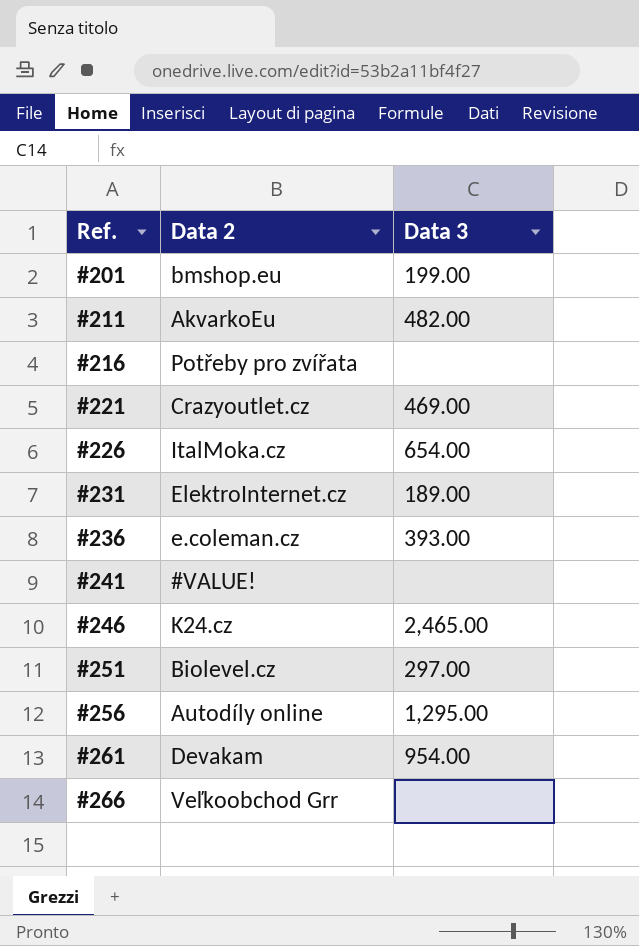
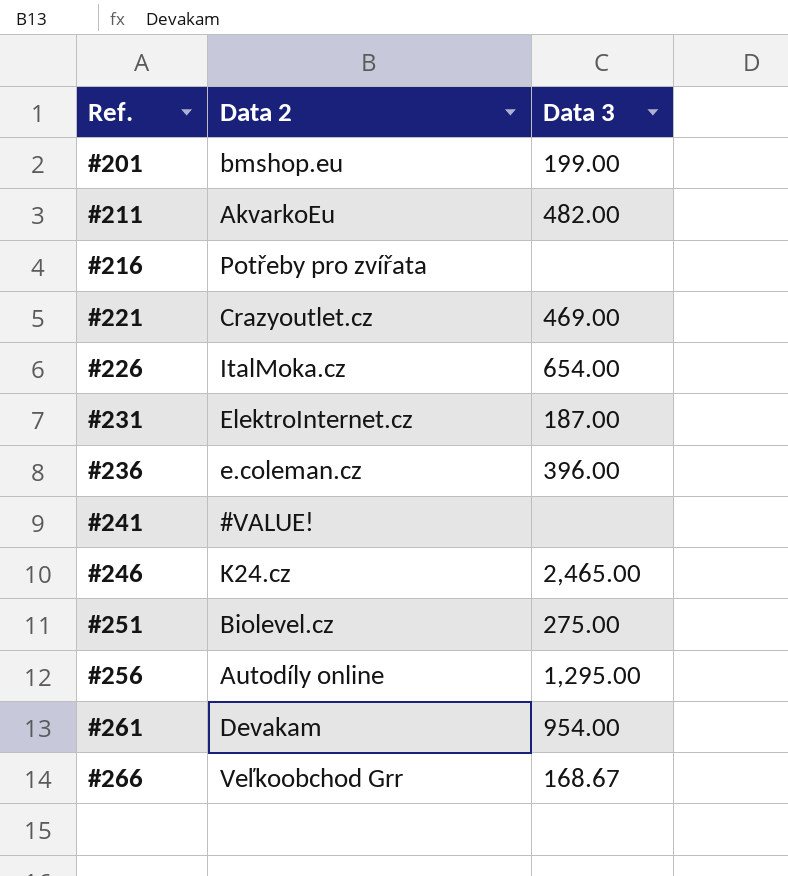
#231 | Data 3: 189.00 -> 187.00
#236 | Data 3: 393.00 -> 396.00
#251 | Data 3: 297.00 -> 275.00
#266 | Data 3: none -> 168.67

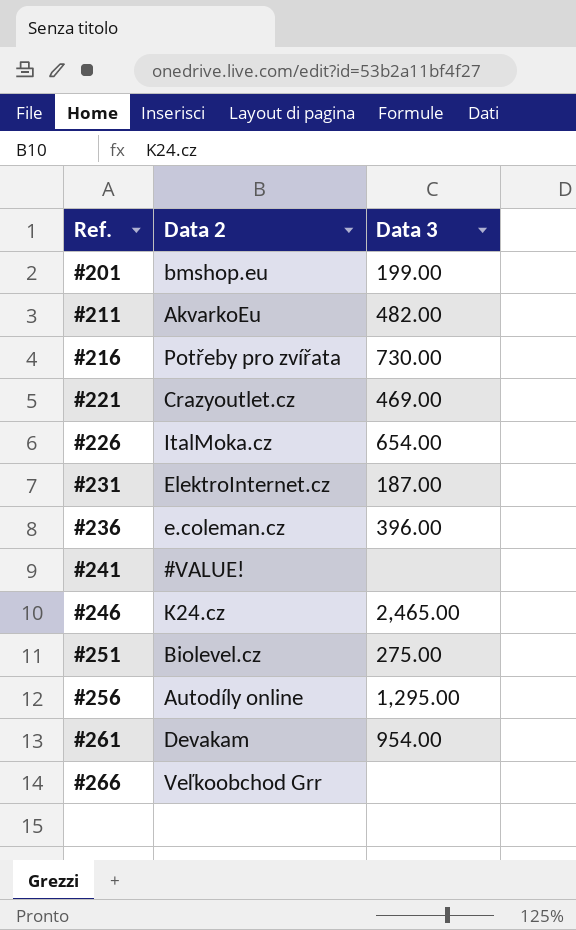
#216 | Data 3: none -> 730.00
#266 | Data 3: 168.67 -> none

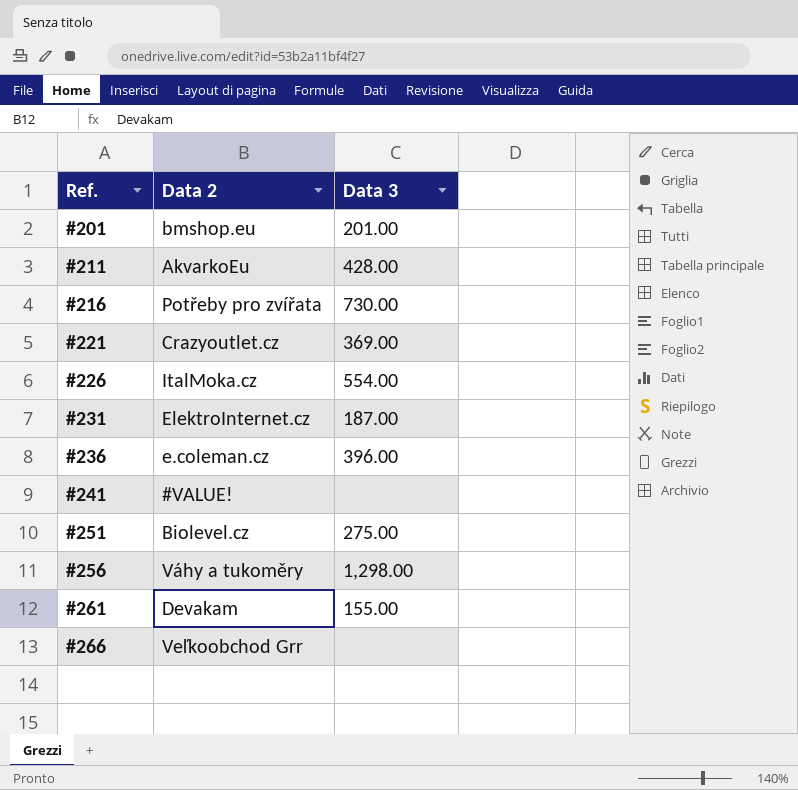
row #246: K24.cz | 2,465.00 -> none
#201 | Data 3: 199.00 -> 201.00
#211 | Data 3: 482.00 -> 428.00
#221 | Data 3: 469.00 -> 369.00
#226 | Data 3: 654.00 -> 554.00
#256 | Data 2: Autodíly online -> Váhy a tukoměry
#256 | Data 3: 1,295.00 -> 1,298.00
#261 | Data 3: 954.00 -> 155.00

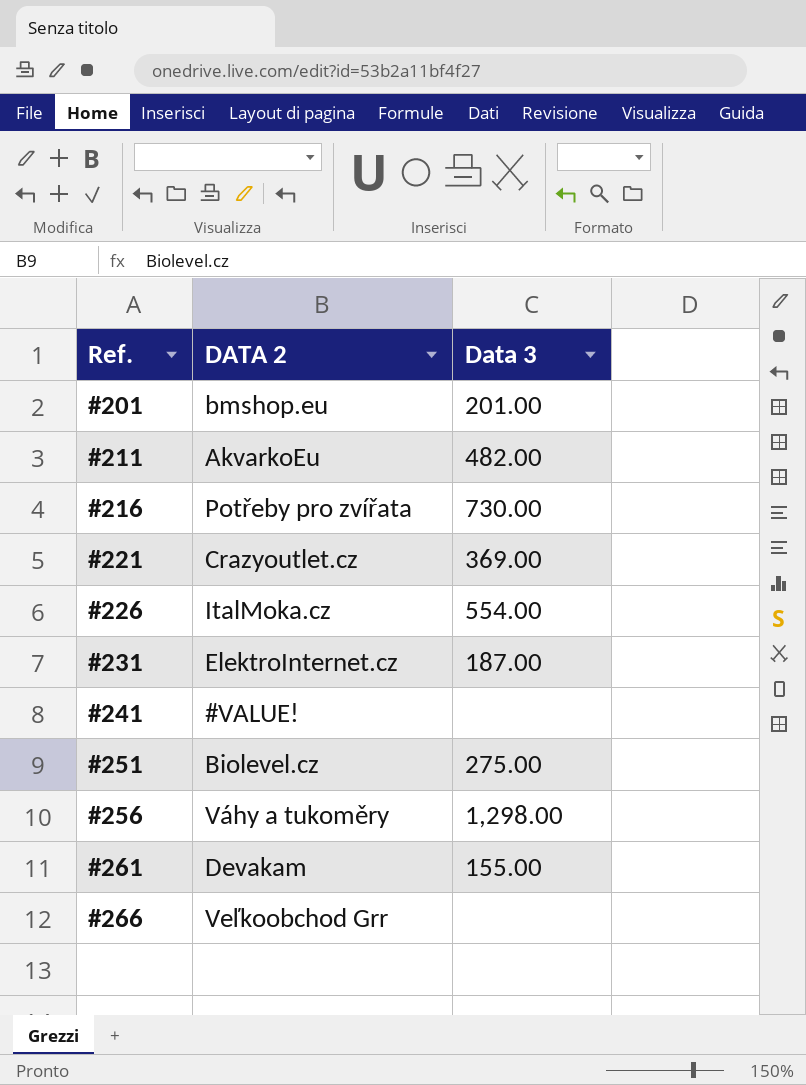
column name: Data 2 -> DATA 2
row #236: e.coleman.cz | 396.00 -> none
#211 | Data 3: 428.00 -> 482.00

